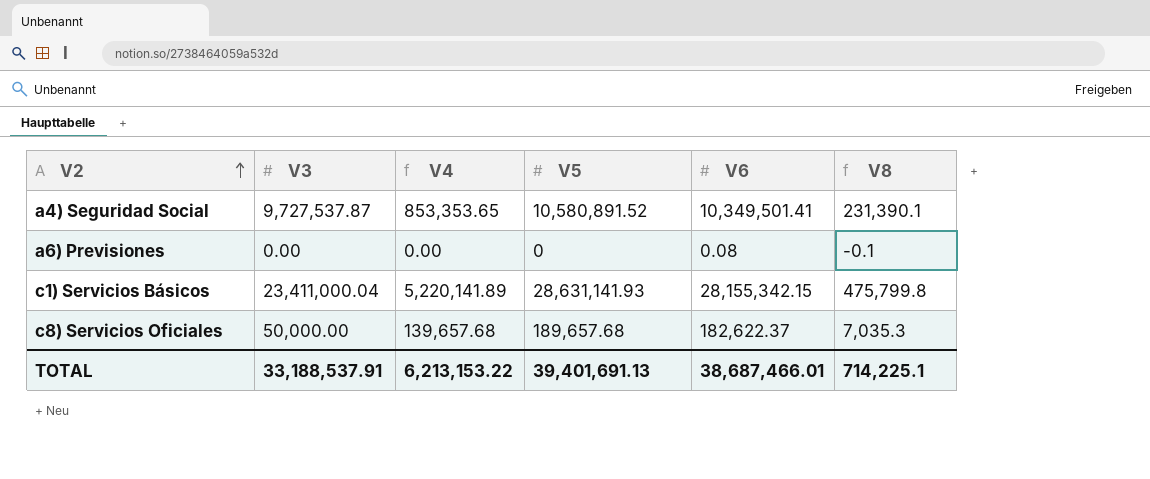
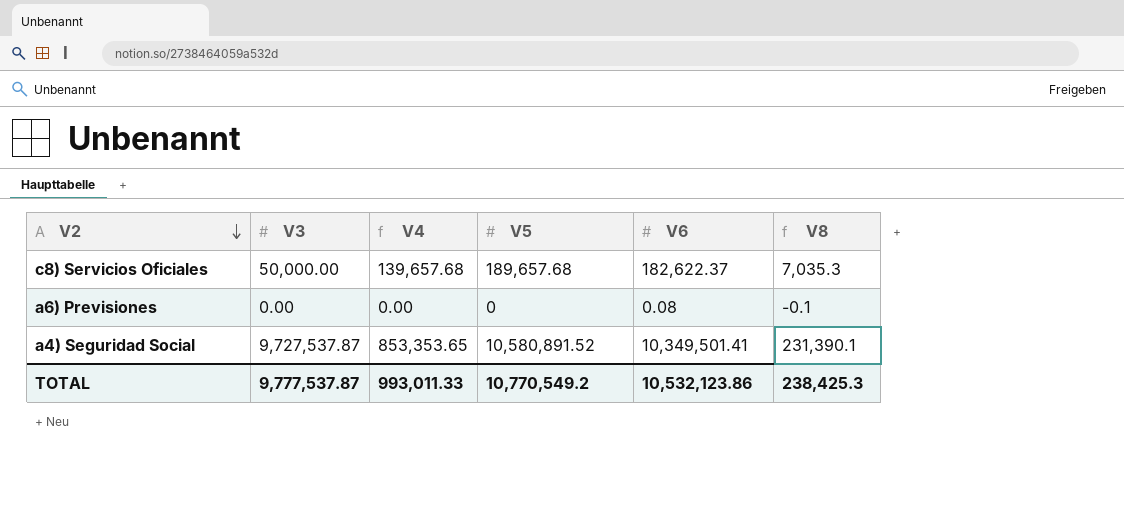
row order: V2 ascending -> V2 descending
row c1) Servicios Básicos: 23,411,000.04 | 5,220,141.89 | 28,631,141.93 | 28,155,342.15 | 475,799.8 -> none
TOTAL | V3: 33,188,537.91 -> 9,777,537.87
TOTAL | V4: 6,213,153.22 -> 993,011.33
TOTAL | V5: 39,401,691.13 -> 10,770,549.2
TOTAL | V6: 38,687,466.01 -> 10,532,123.86
TOTAL | V8: 714,225.1 -> 238,425.3

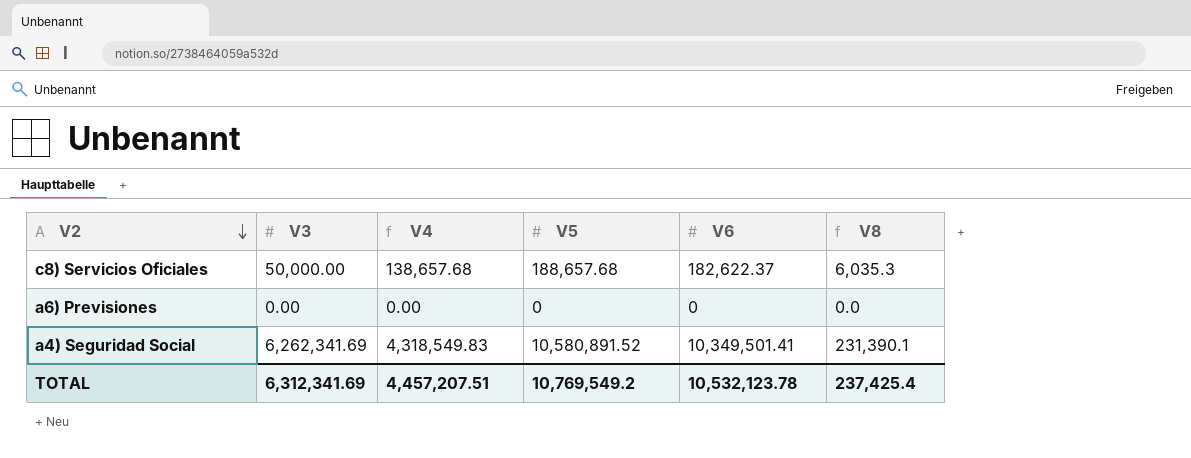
c8) Servicios Oficiales | V4: 139,657.68 -> 138,657.68
c8) Servicios Oficiales | V5: 189,657.68 -> 188,657.68
c8) Servicios Oficiales | V8: 7,035.3 -> 6,035.3
a6) Previsiones | V6: 0.08 -> 0
a6) Previsiones | V8: -0.1 -> 0.0
a4) Seguridad Social | V3: 9,727,537.87 -> 6,262,341.69
a4) Seguridad Social | V4: 853,353.65 -> 4,318,549.83
TOTAL | V3: 9,777,537.87 -> 6,312,341.69
TOTAL | V4: 993,011.33 -> 4,457,207.51
TOTAL | V5: 10,770,549.2 -> 10,769,549.2
TOTAL | V6: 10,532,123.86 -> 10,532,123.78
TOTAL | V8: 238,425.3 -> 237,425.4

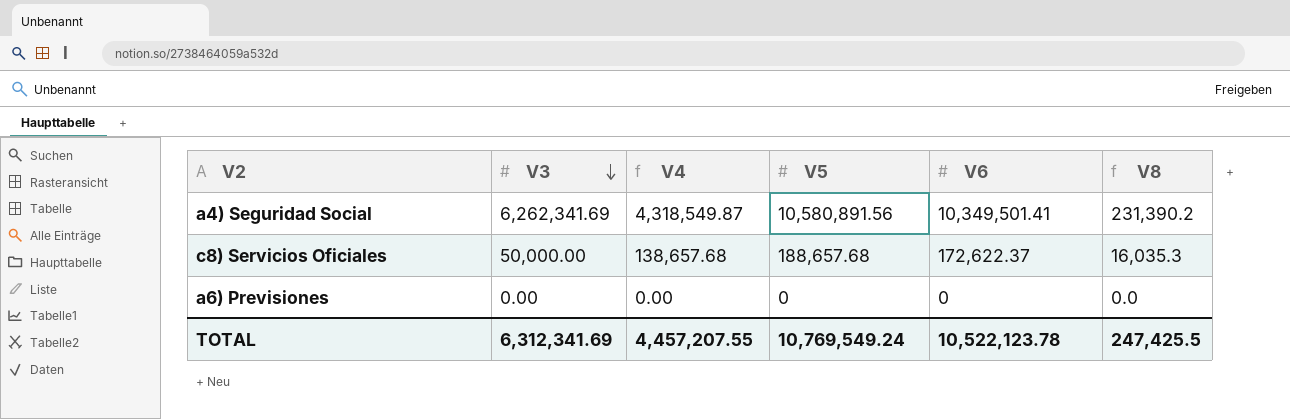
row order: V2 descending -> V3 descending
a4) Seguridad Social | V4: 4,318,549.83 -> 4,318,549.87
a4) Seguridad Social | V5: 10,580,891.52 -> 10,580,891.56
a4) Seguridad Social | V8: 231,390.1 -> 231,390.2
c8) Servicios Oficiales | V6: 182,622.37 -> 172,622.37
c8) Servicios Oficiales | V8: 6,035.3 -> 16,035.3
TOTAL | V4: 4,457,207.51 -> 4,457,207.55
TOTAL | V5: 10,769,549.2 -> 10,769,549.24
TOTAL | V6: 10,532,123.78 -> 10,522,123.78
TOTAL | V8: 237,425.4 -> 247,425.5

